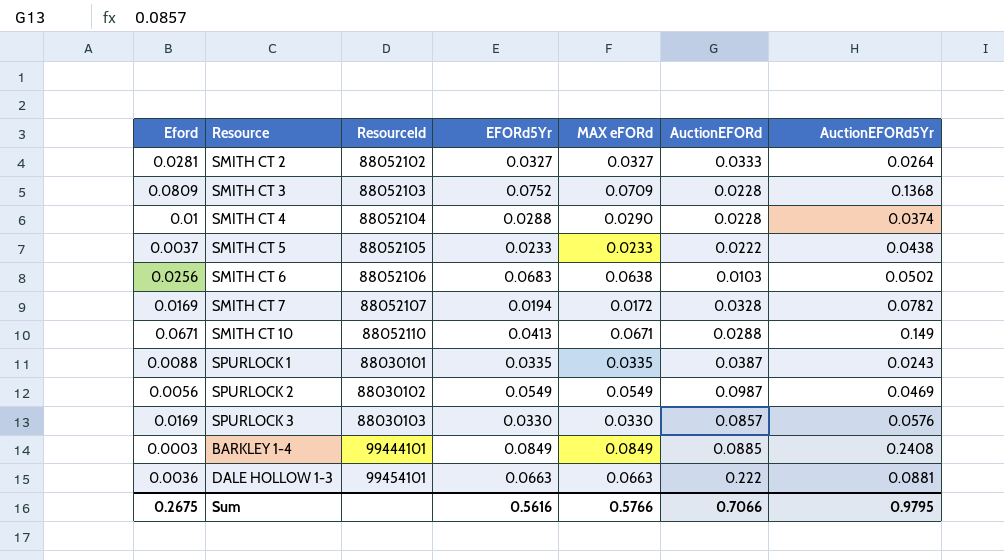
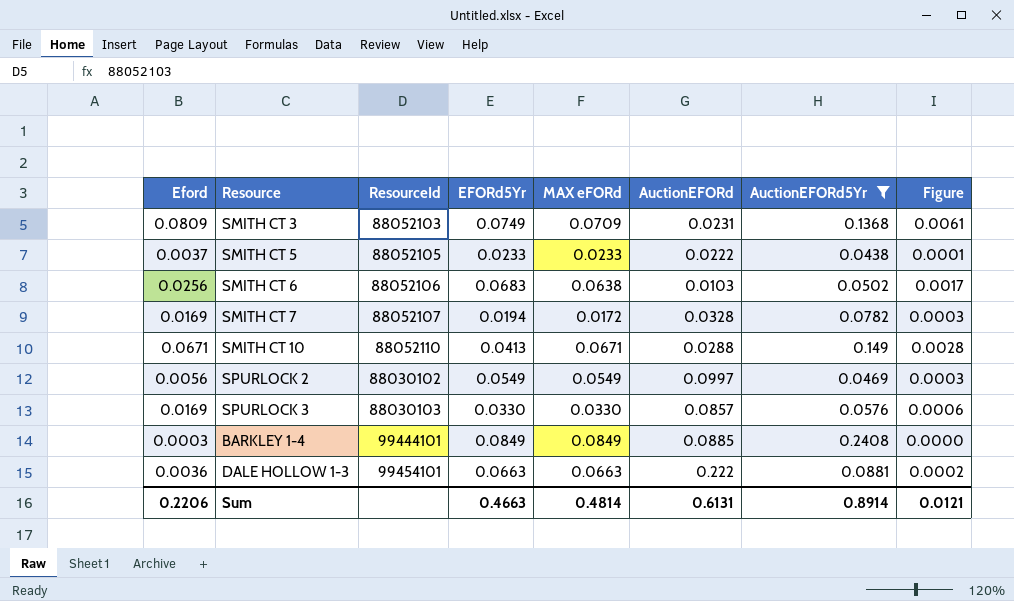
filter: none -> AuctionEFORd5Yr >= 0.0438
column Figure | formula: none -> [Eford] * [EFORd5Yr]
SMITH CT 3 | EFORd5Yr: 0.0752 -> 0.0749
SMITH CT 3 | AuctionEFORd: 0.0228 -> 0.0231
SPURLOCK 2 | AuctionEFORd: 0.0987 -> 0.0997
Sum | Eford: 0.2675 -> 0.2206
Sum | EFORd5Yr: 0.5616 -> 0.4663
Sum | MAX eFORd: 0.5766 -> 0.4814
Sum | AuctionEFORd: 0.7066 -> 0.6131
Sum | AuctionEFORd5Yr: 0.9795 -> 0.8914

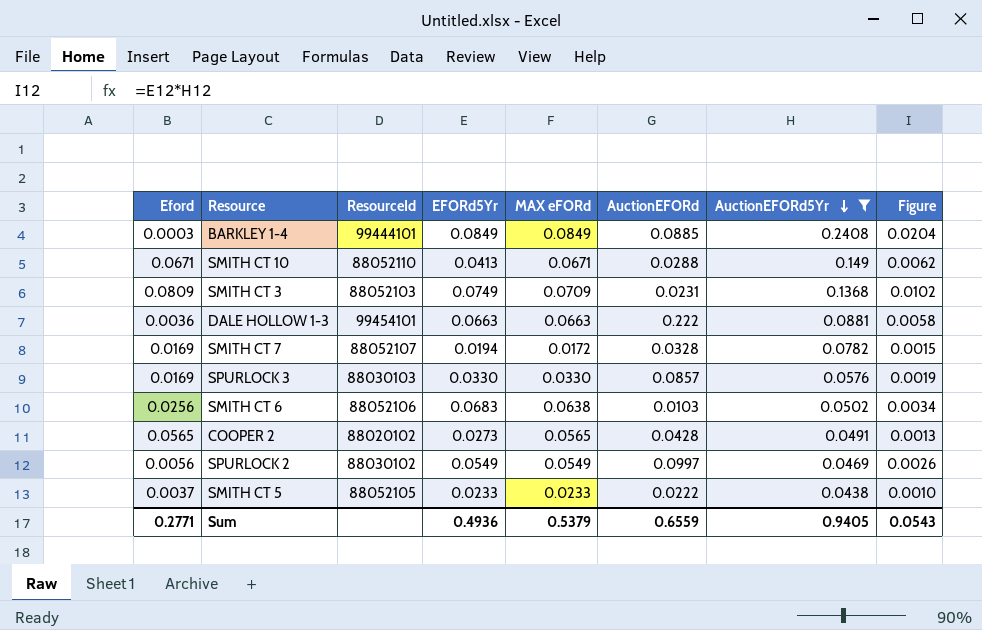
row order: none -> AuctionEFORd5Yr descending
column Figure | formula: [Eford] * [EFORd5Yr] -> [EFORd5Yr] * [AuctionEFORd5Yr]
row COOPER 2: none -> 0.0565 | 88020102 | 0.0273 | 0.0565 | 0.0428 | 0.0491 | 0.0013
Sum | Eford: 0.2206 -> 0.2771
Sum | EFORd5Yr: 0.4663 -> 0.4936
Sum | MAX eFORd: 0.4814 -> 0.5379
Sum | AuctionEFORd: 0.6131 -> 0.6559
Sum | AuctionEFORd5Yr: 0.8914 -> 0.9405
Sum | Figure: 0.0121 -> 0.0543

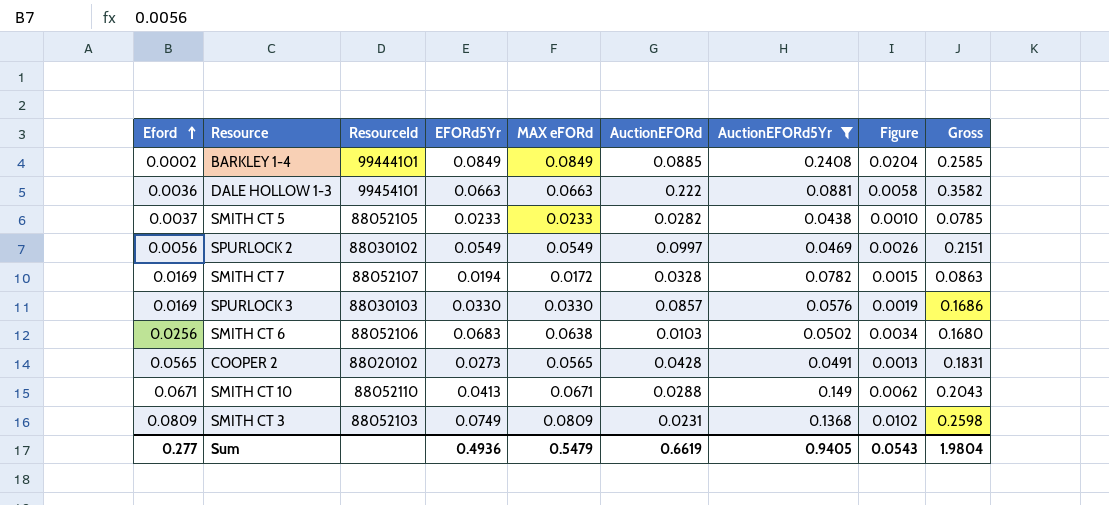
row order: AuctionEFORd5Yr descending -> Eford ascending
column Gross | formula: none -> [Eford] + [EFORd5Yr] + [MAX eFORd] + [AuctionEFORd]
BARKLEY 1-4 | Eford: 0.0003 -> 0.0002
SMITH CT 5 | AuctionEFORd: 0.0222 -> 0.0282
SMITH CT 3 | MAX eFORd: 0.0709 -> 0.0809
Sum | Eford: 0.2771 -> 0.277
Sum | MAX eFORd: 0.5379 -> 0.5479
Sum | AuctionEFORd: 0.6559 -> 0.6619

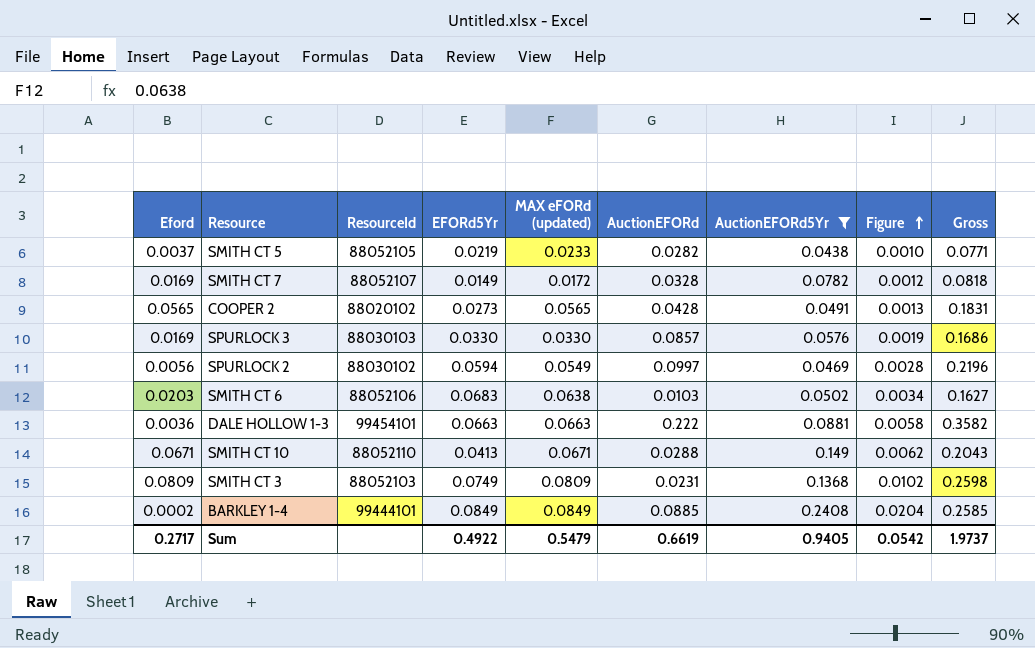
row order: Eford ascending -> Figure ascending
column name: MAX eFORd -> MAX eFORd (updated)
SMITH CT 5 | EFORd5Yr: 0.0233 -> 0.0219
SMITH CT 5 | Gross: 0.0785 -> 0.0771
SMITH CT 7 | EFORd5Yr: 0.0194 -> 0.0149
SMITH CT 7 | Figure: 0.0015 -> 0.0012
SMITH CT 7 | Gross: 0.0863 -> 0.0818
SPURLOCK 2 | EFORd5Yr: 0.0549 -> 0.0594
SPURLOCK 2 | Figure: 0.0026 -> 0.0028
SPURLOCK 2 | Gross: 0.2151 -> 0.2196
SMITH CT 6 | Eford: 0.0256 -> 0.0203
SMITH CT 6 | Gross: 0.1680 -> 0.1627
Sum | Eford: 0.277 -> 0.2717
Sum | EFORd5Yr: 0.4936 -> 0.4922
Sum | Figure: 0.0543 -> 0.0542
Sum | Gross: 1.9804 -> 1.9737

